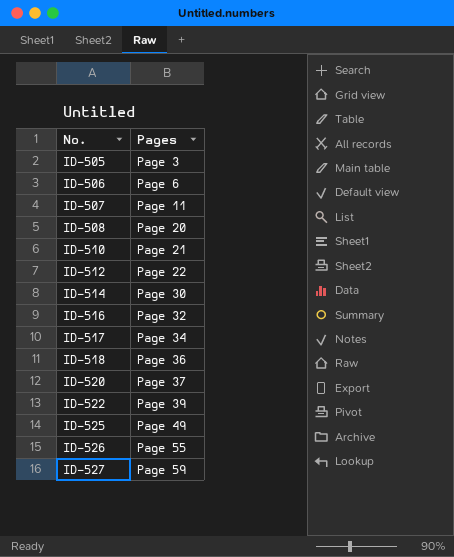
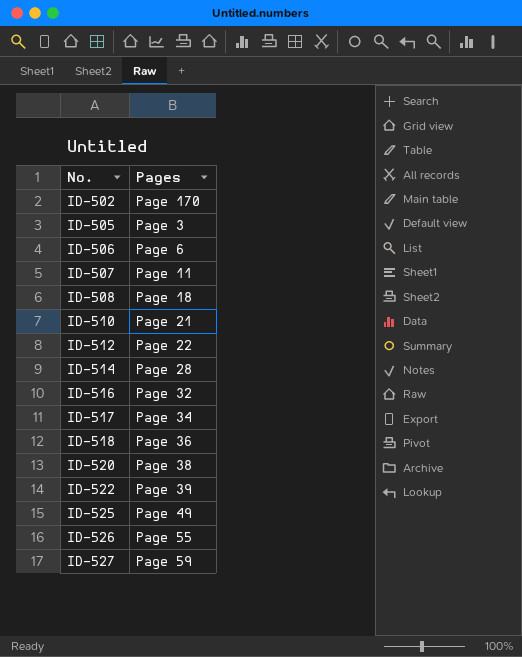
row ID-502: none -> Page 170
ID-508 | Pages: Page 20 -> Page 18
ID-514 | Pages: Page 30 -> Page 28
ID-520 | Pages: Page 37 -> Page 38

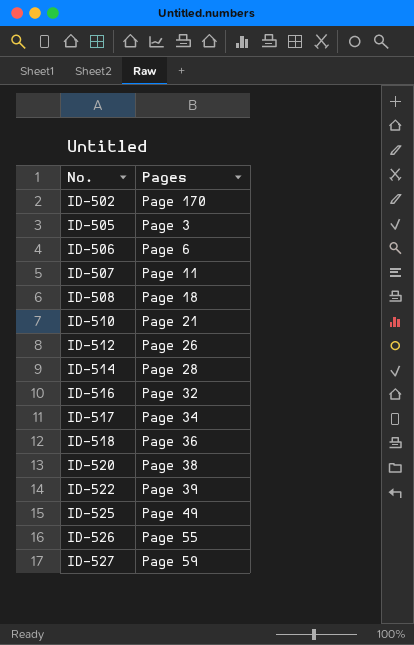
ID-512 | Pages: Page 22 -> Page 26

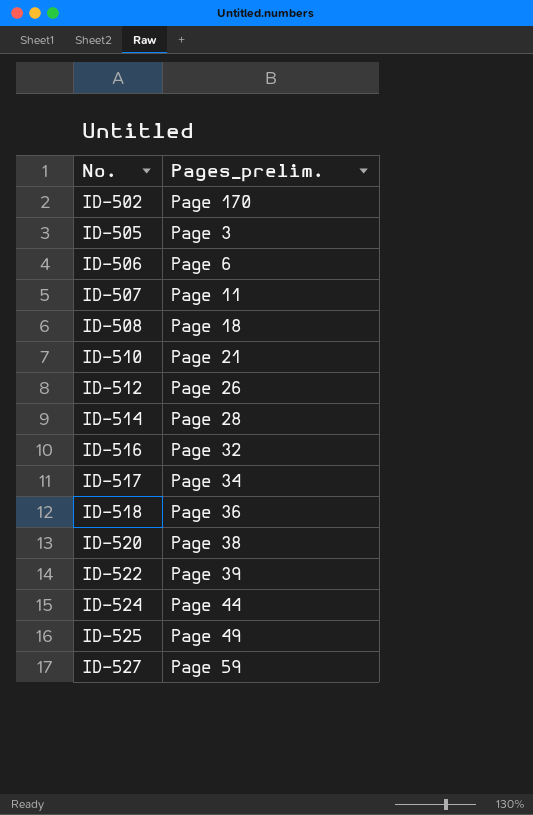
column name: Pages -> Pages_prelim.
row ID-526: Page 55 -> none
row ID-524: none -> Page 44

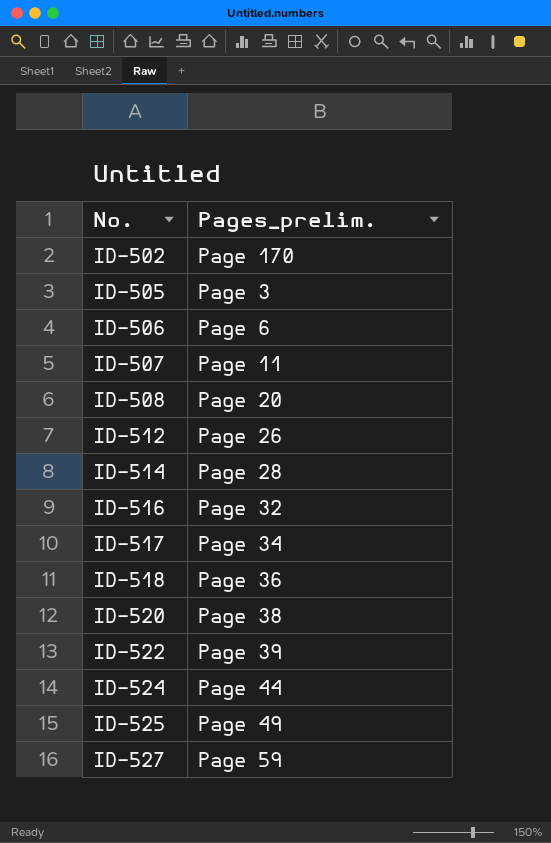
row ID-510: Page 21 -> none
ID-508 | Pages_prelim.: Page 18 -> Page 20

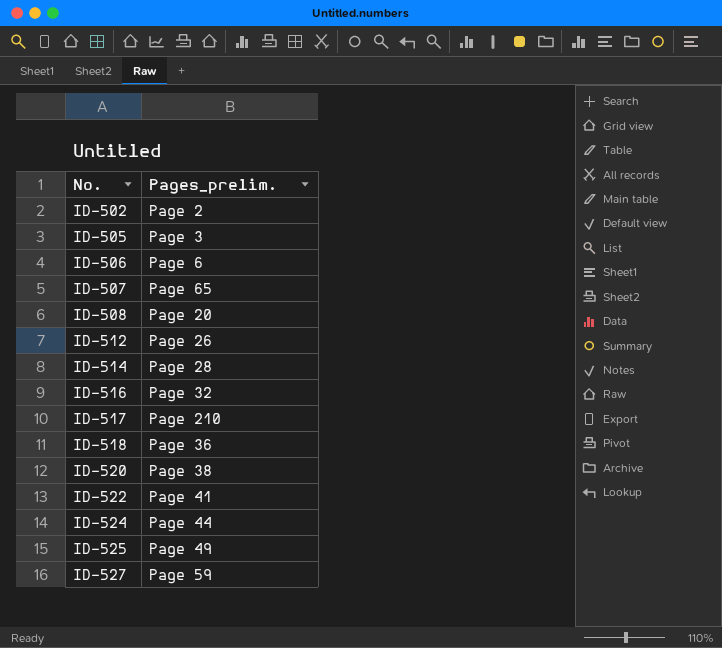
ID-502 | Pages_prelim.: Page 170 -> Page 2
ID-507 | Pages_prelim.: Page 11 -> Page 65
ID-517 | Pages_prelim.: Page 34 -> Page 210
ID-522 | Pages_prelim.: Page 39 -> Page 41

